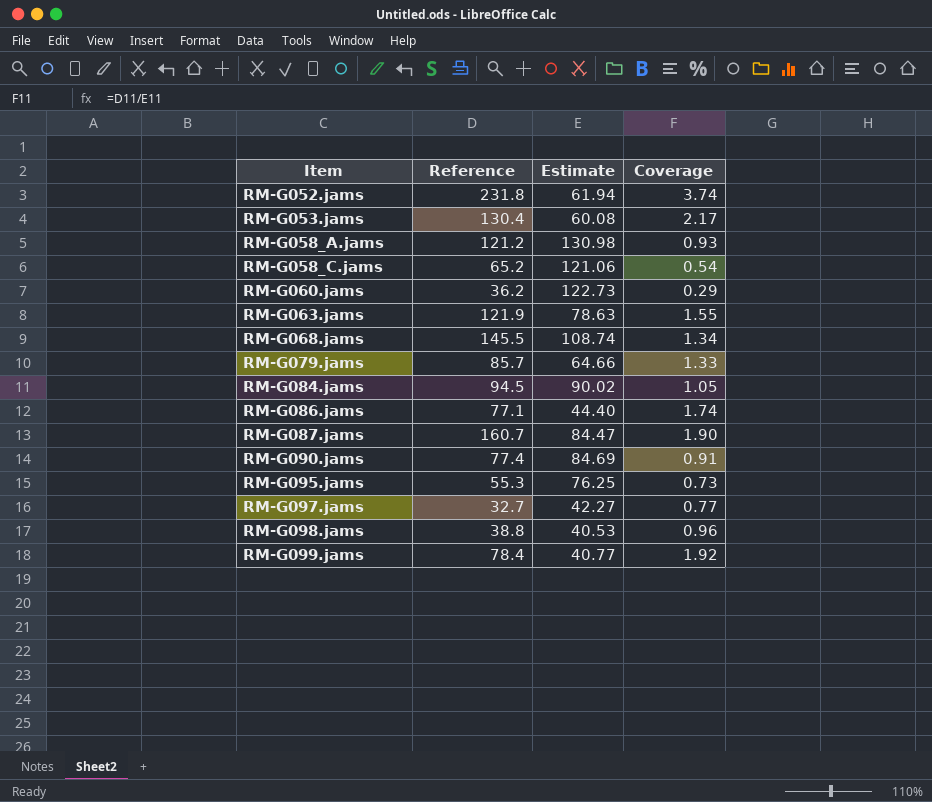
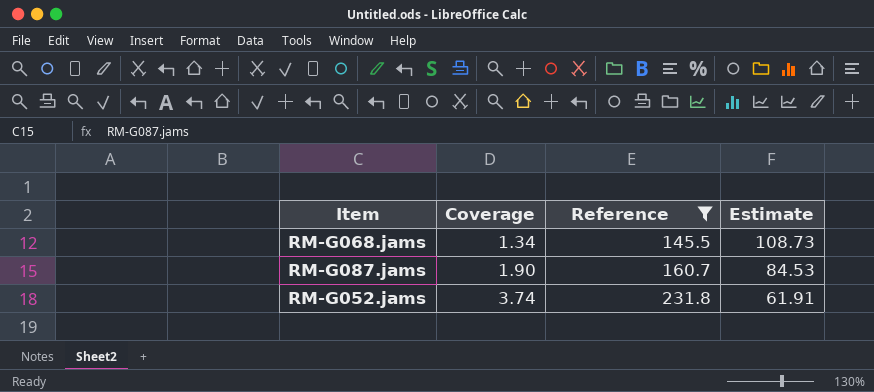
filter: none -> Reference >= 145.5
row order: Item ascending -> Coverage ascending
column Coverage | position: 4 -> 2
RM-G068.jams | Estimate: 108.74 -> 108.73
RM-G087.jams | Estimate: 84.47 -> 84.53
RM-G052.jams | Estimate: 61.94 -> 61.91

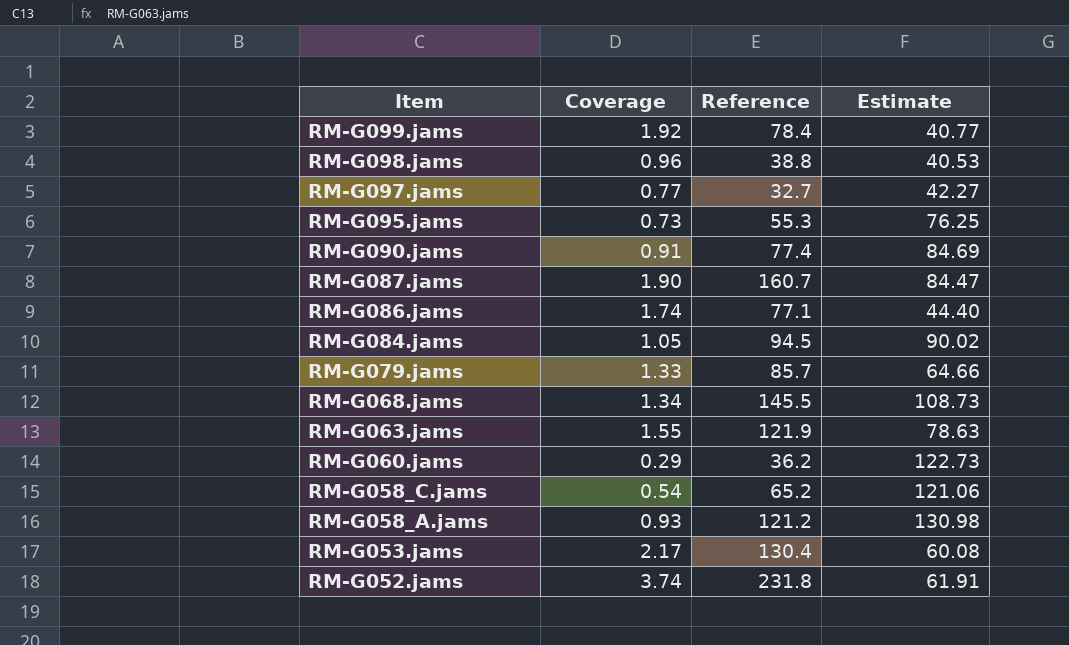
filter: Reference >= 145.5 -> none
row order: Coverage ascending -> Item descending
RM-G087.jams | Estimate: 84.53 -> 84.47

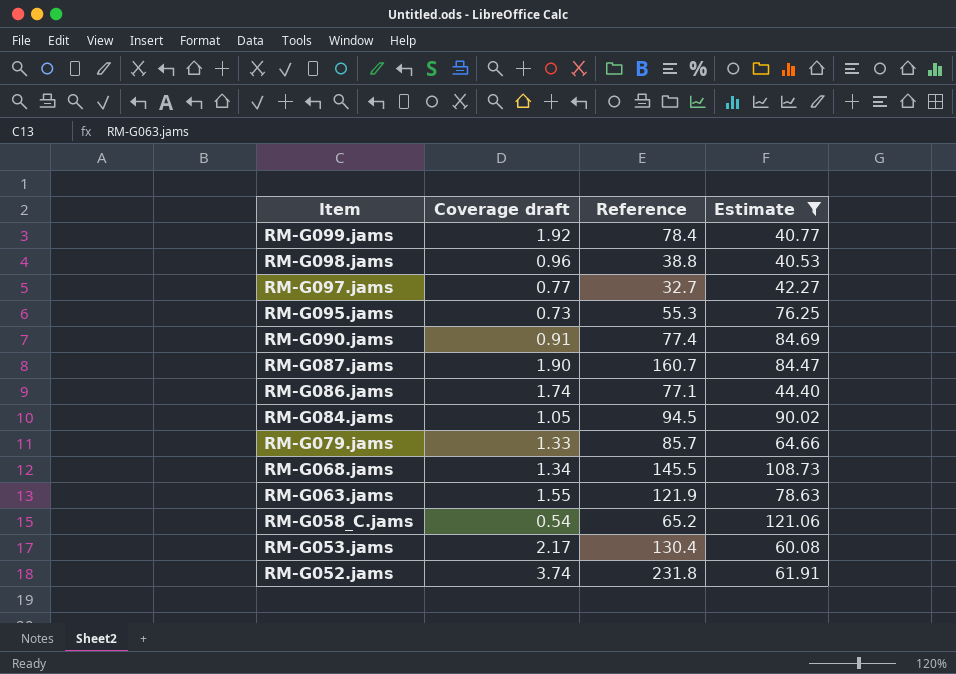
filter: none -> Estimate <= 121.06
column name: Coverage -> Coverage draft

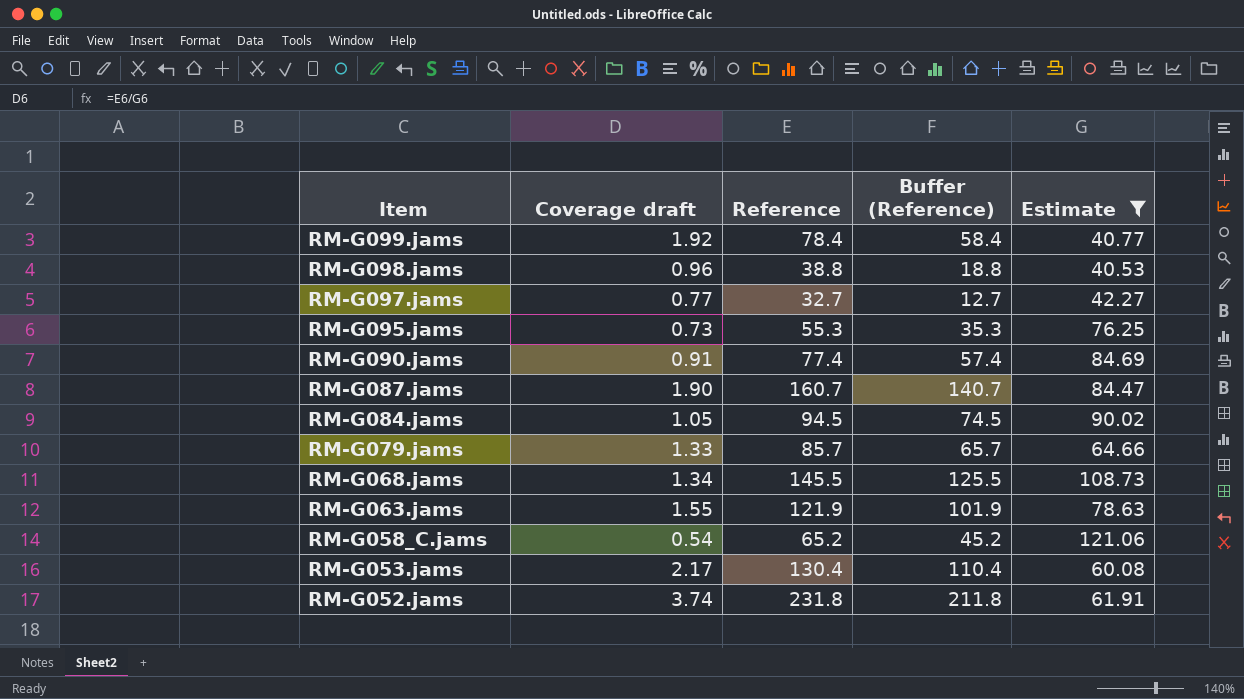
column Buffer (Reference) | formula: none -> [Reference] - 20
row RM-G086.jams: 1.74 | 77.1 | 44.40 -> none

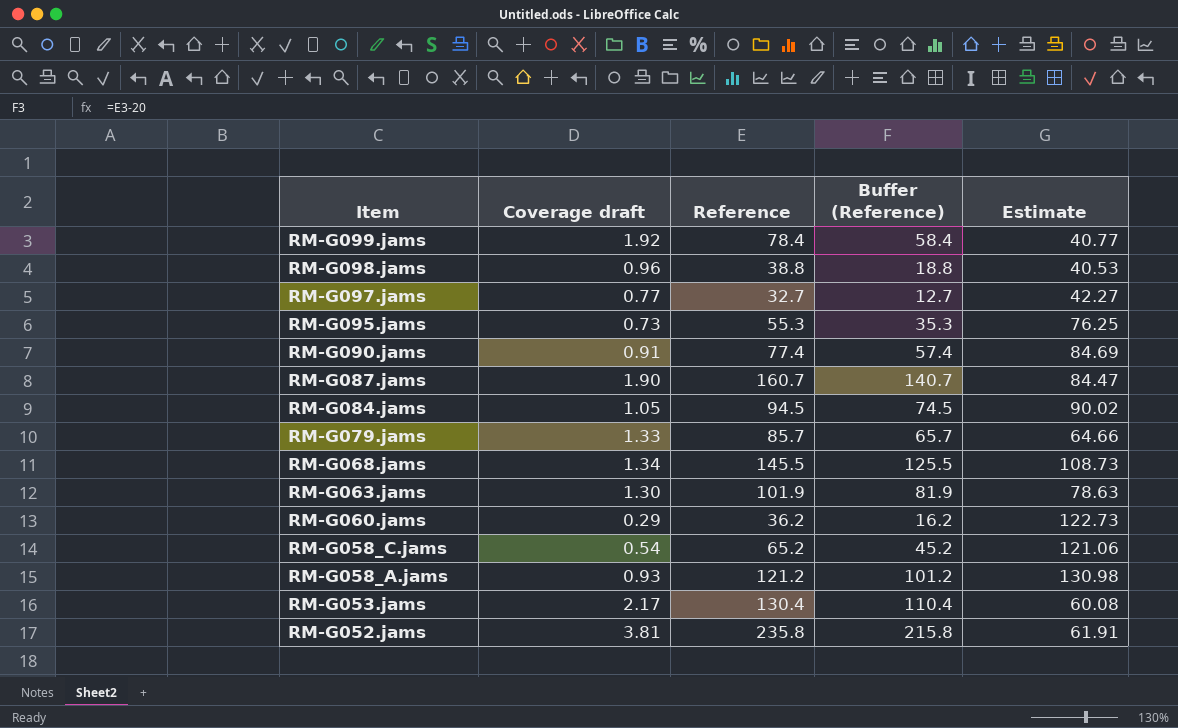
filter: Estimate <= 121.06 -> none
RM-G063.jams | Coverage draft: 1.55 -> 1.30
RM-G063.jams | Reference: 121.9 -> 101.9
RM-G063.jams | Buffer (Reference): 101.9 -> 81.9
RM-G052.jams | Coverage draft: 3.74 -> 3.81
RM-G052.jams | Reference: 231.8 -> 235.8
RM-G052.jams | Buffer (Reference): 211.8 -> 215.8

